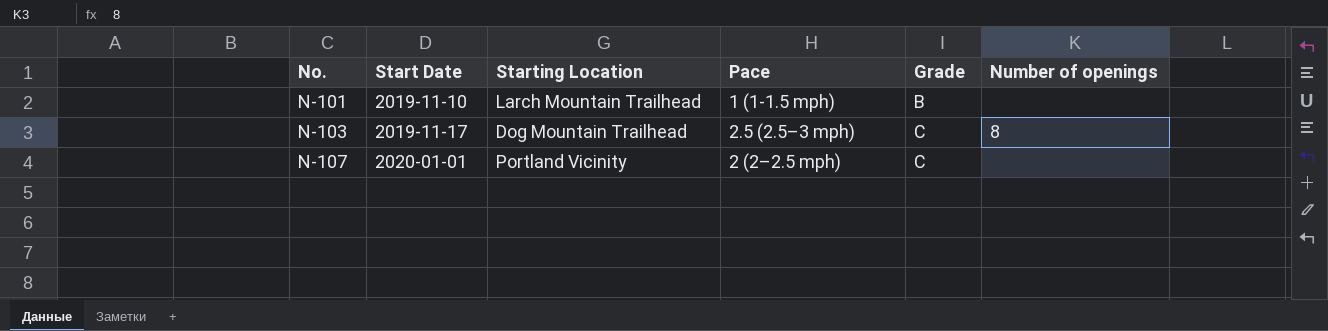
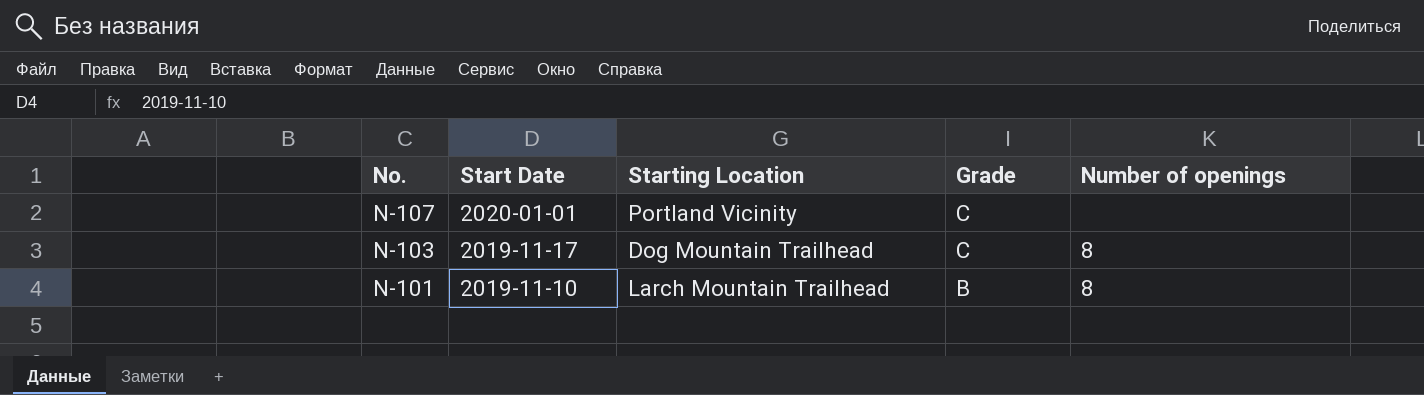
row order: No. ascending -> No. descending
column Pace | position: 4 -> none
N-101 | Number of openings: none -> 8

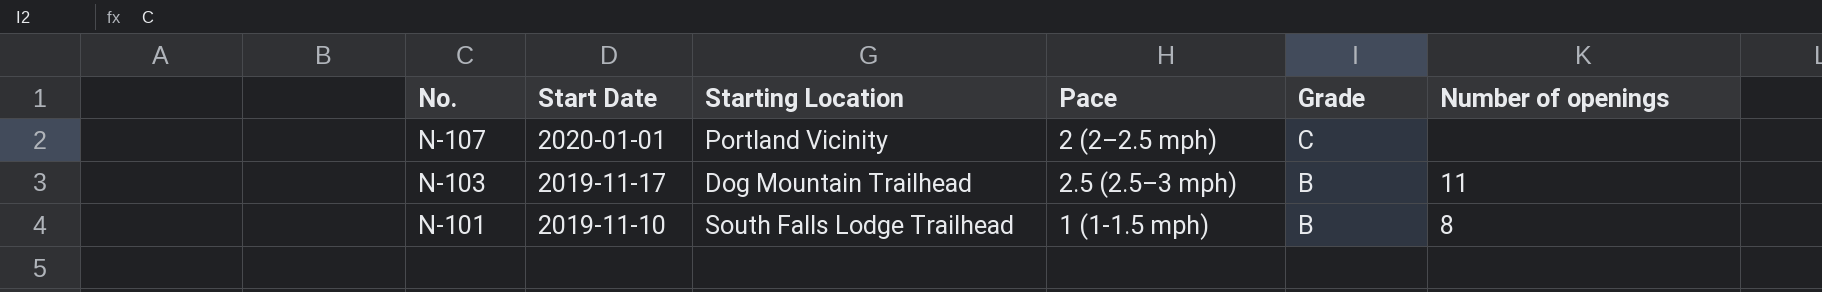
column Pace | position: none -> 4
N-103 | Grade: C -> B
N-103 | Number of openings: 8 -> 11
N-101 | Starting Location: Larch Mountain Trailhead -> South Falls Lodge Trailhead

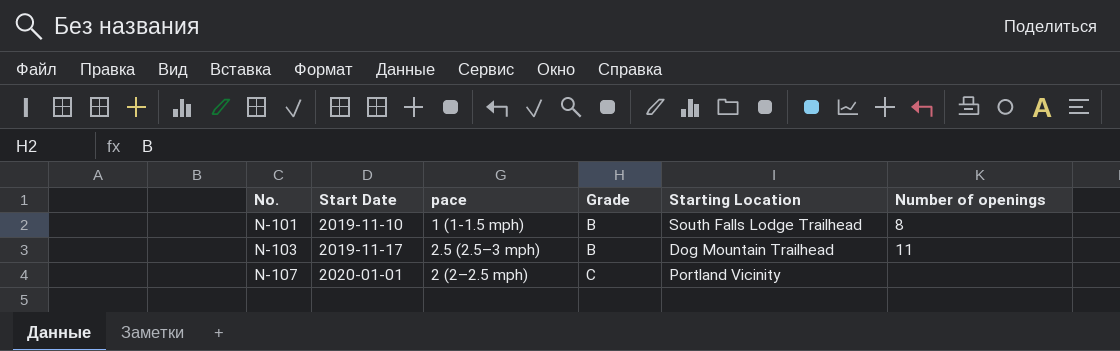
row order: No. descending -> No. ascending
column name: Pace -> pace
column Starting Location | position: 3 -> 5

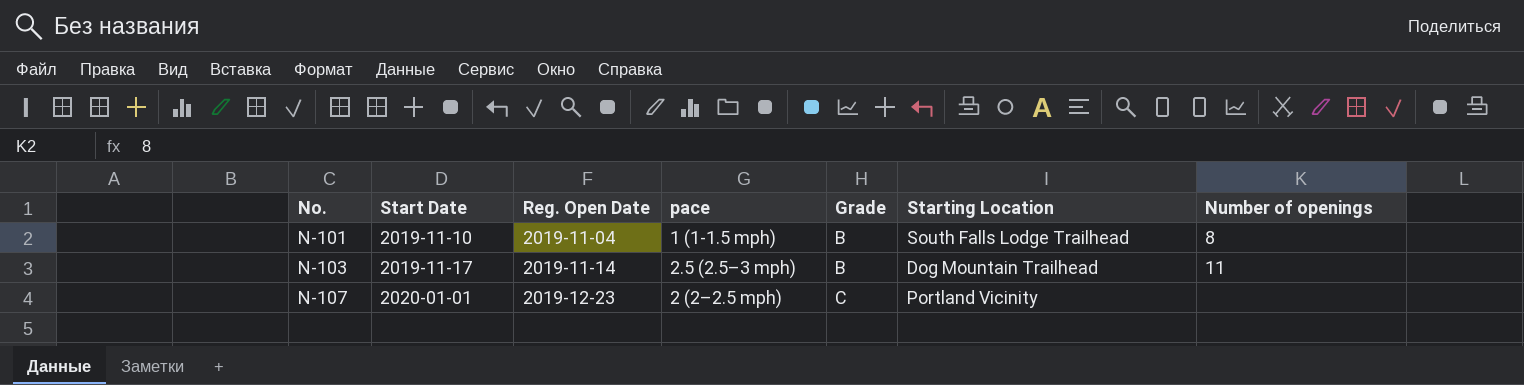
column Reg. Open Date | position: none -> 3

